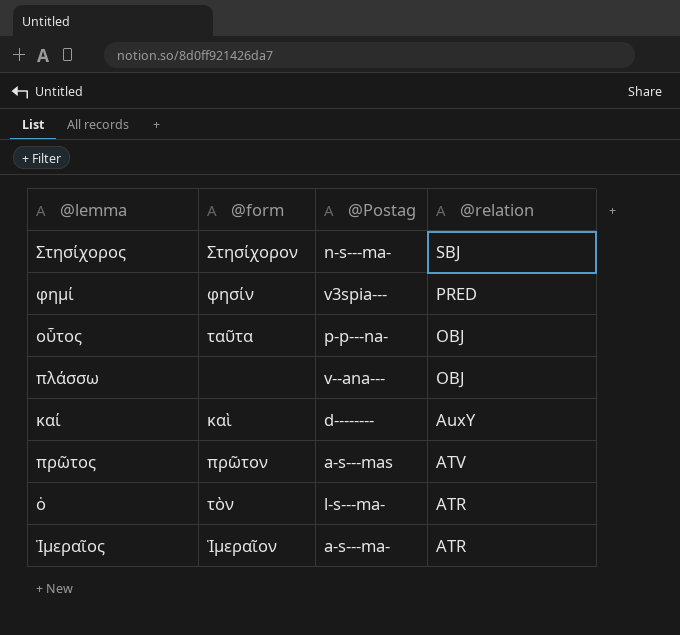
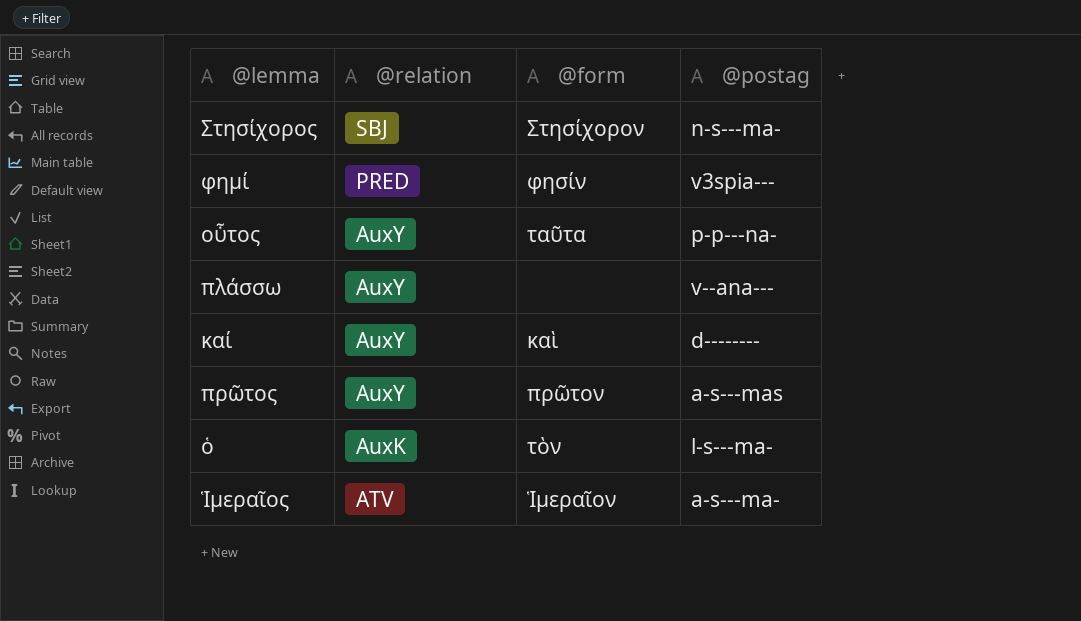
column @relation | position: 4 -> 2
column name: @Postag -> @postag
οὗτος | @relation: OBJ -> AuxY
πλάσσω | @relation: OBJ -> AuxY
πρῶτος | @relation: ATV -> AuxY
ὁ | @relation: ATR -> AuxK
Ἱμεραῖος | @relation: ATR -> ATV

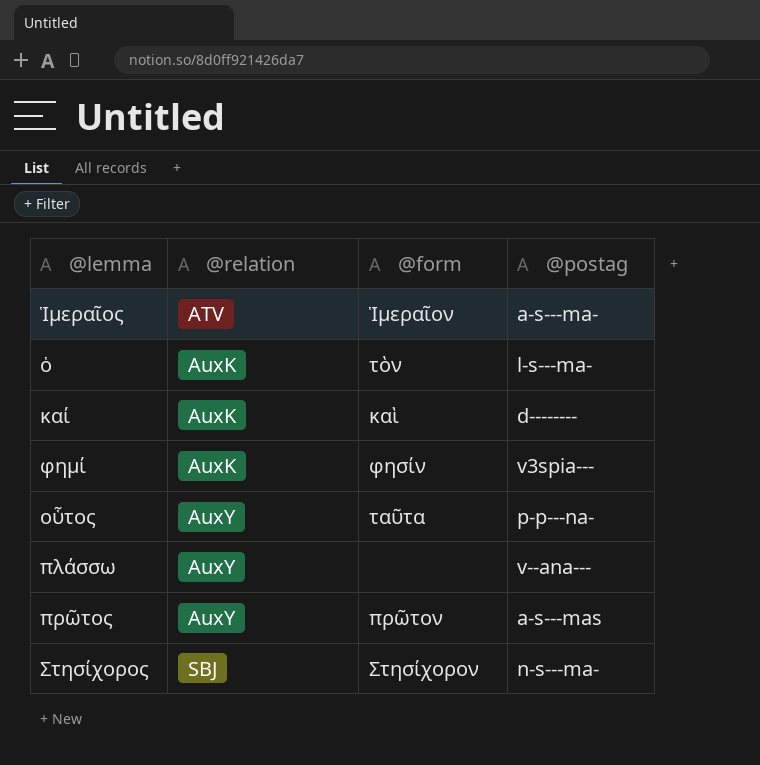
row order: @relation descending -> @relation ascending
καί | @relation: AuxY -> AuxK
φημί | @relation: PRED -> AuxK

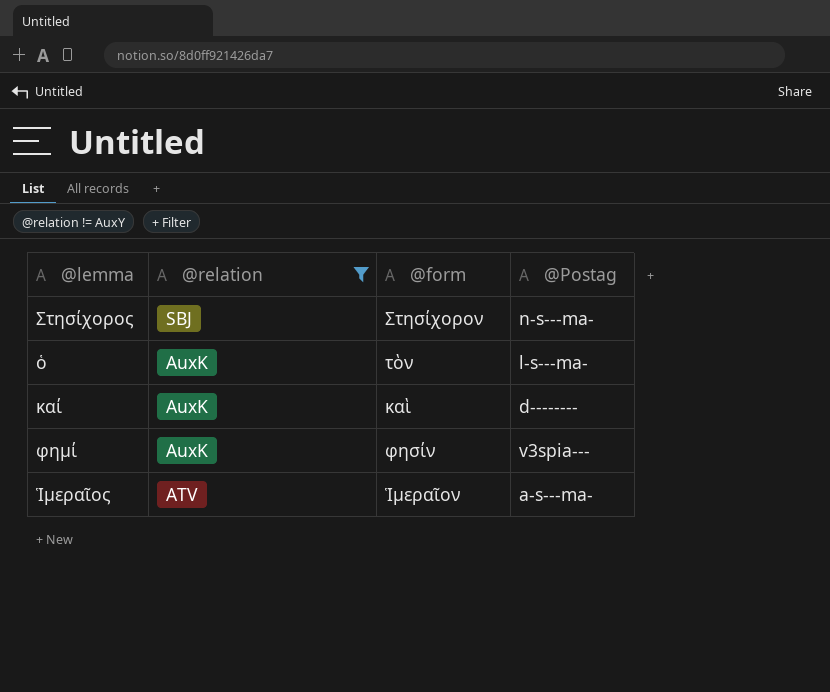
filter: none -> @relation != AuxY
row order: @relation ascending -> @relation descending
column name: @postag -> @Postag

